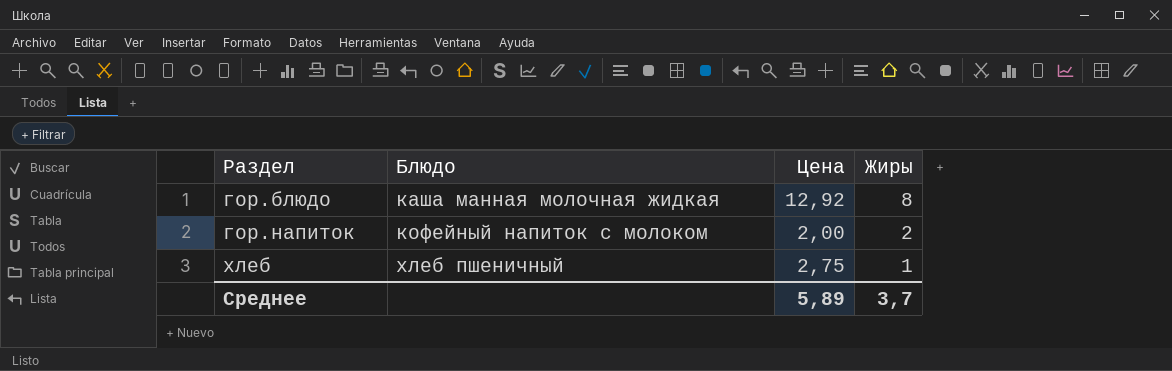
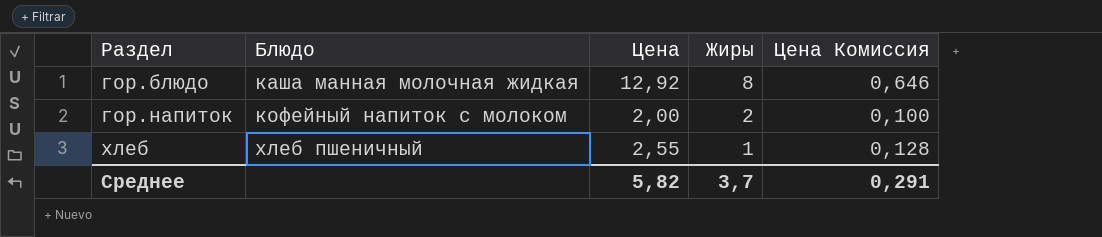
column Цена Комиссия | formula: none -> [Цена] * 0,05
хлеб | Цена: 2,75 -> 2,55
Среднее | Цена: 5,89 -> 5,82

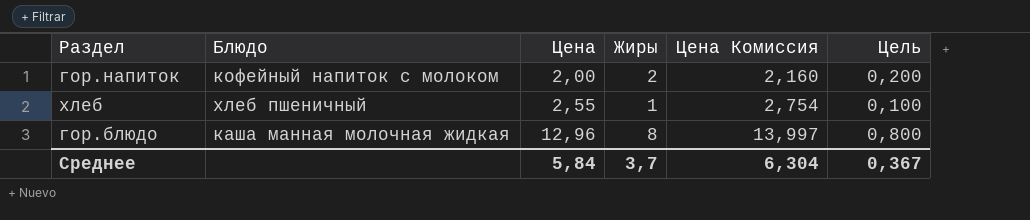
row order: Раздел ascending -> Цена ascending
column Цена Комиссия | formula: [Цена] * 0,05 -> [Цена] * 1,08
column Цель | formula: none -> [Жиры] * 0,1
гор.блюдо | Цена: 12,92 -> 12,96
Среднее | Цена: 5,82 -> 5,84
Среднее | Цена Комиссия: 0,291 -> 6,304

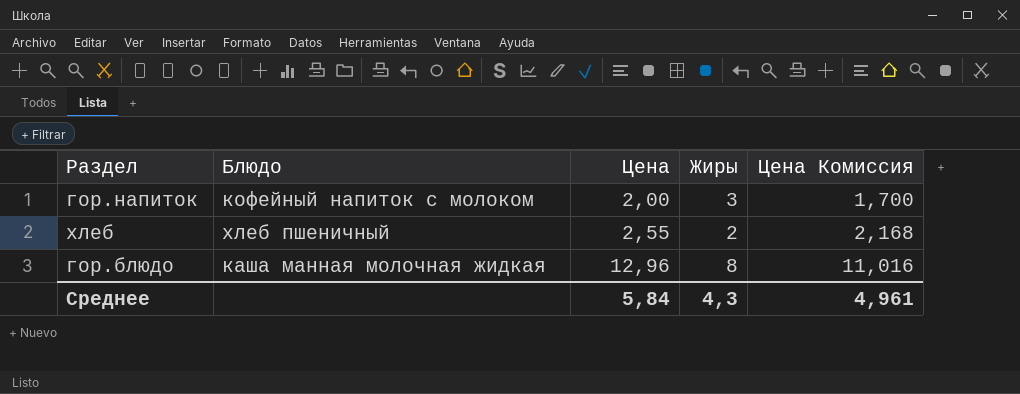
column Цель | formula: [Жиры] * 0,1 -> none
column Цена Комиссия | formula: [Цена] * 1,08 -> [Цена] * 0,85
гор.напиток | Жиры: 2 -> 3
хлеб | Жиры: 1 -> 2
Среднее | Жиры: 3,7 -> 4,3
Среднее | Цена Комиссия: 6,304 -> 4,961

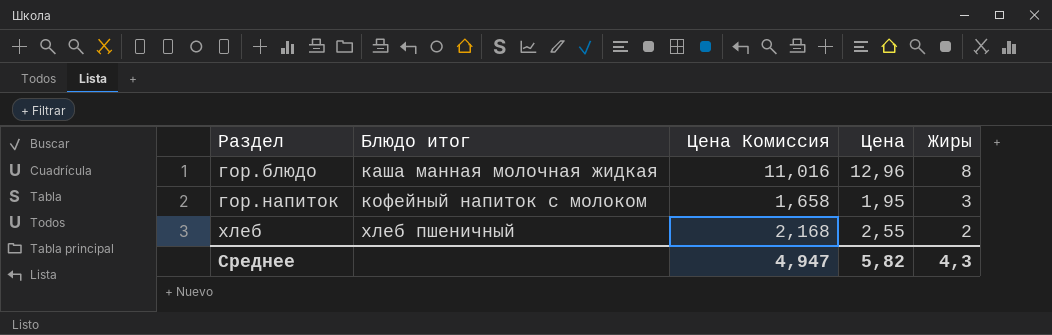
row order: Цена ascending -> Раздел ascending
column name: Блюдо -> Блюдо итог
column Цена Комиссия | position: 5 -> 3
гор.напиток | Цена Комиссия: 1,700 -> 1,658
гор.напиток | Цена: 2,00 -> 1,95
Среднее | Цена Комиссия: 4,961 -> 4,947
Среднее | Цена: 5,84 -> 5,82

